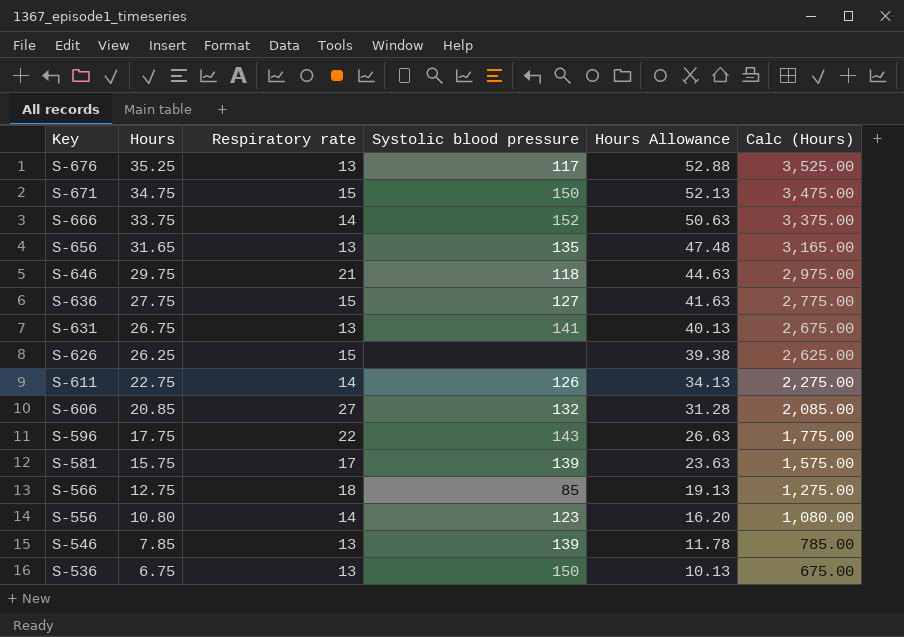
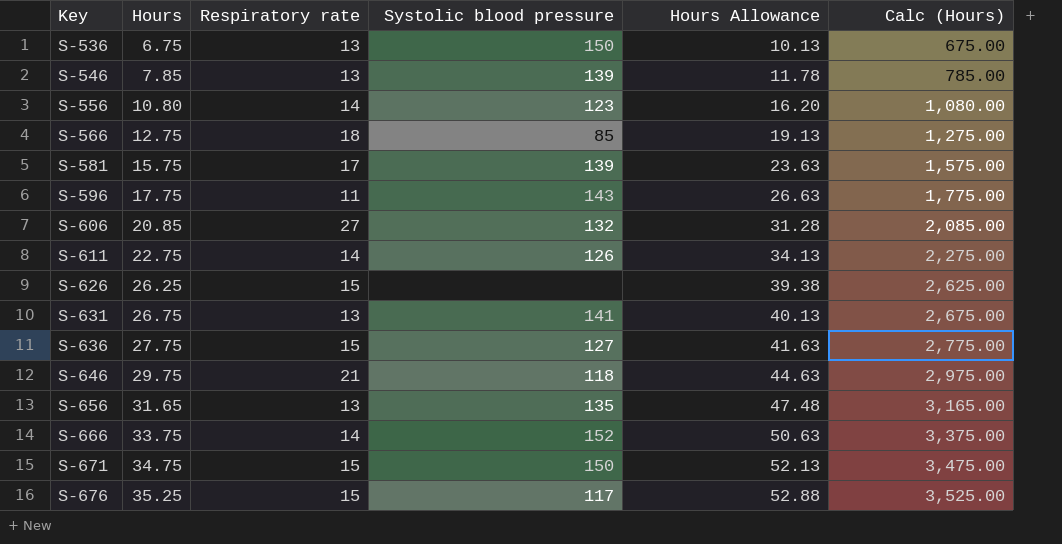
row order: Key descending -> Key ascending
S-596 | Respiratory rate: 22 -> 11
S-676 | Respiratory rate: 13 -> 15

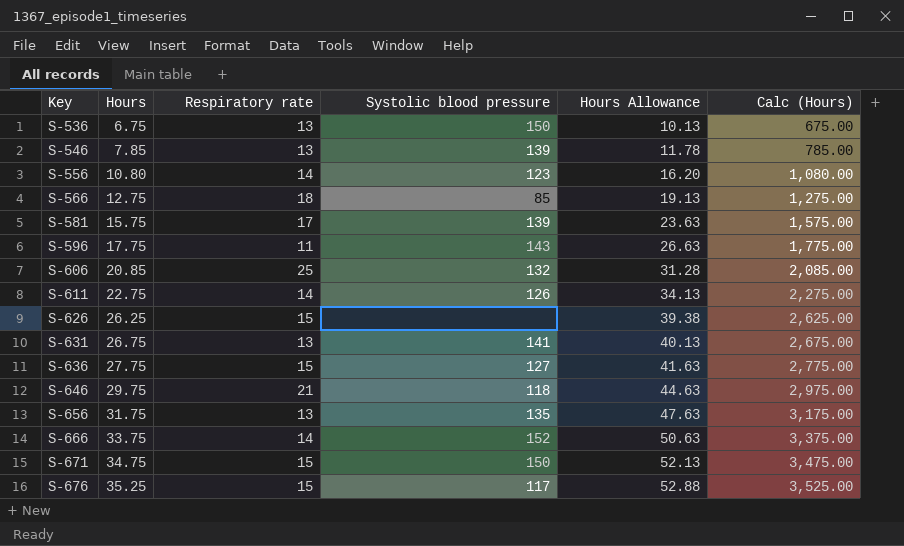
S-606 | Respiratory rate: 27 -> 25
S-656 | Hours: 31.65 -> 31.75
S-656 | Hours Allowance: 47.48 -> 47.63
S-656 | Calc (Hours): 3,165.00 -> 3,175.00

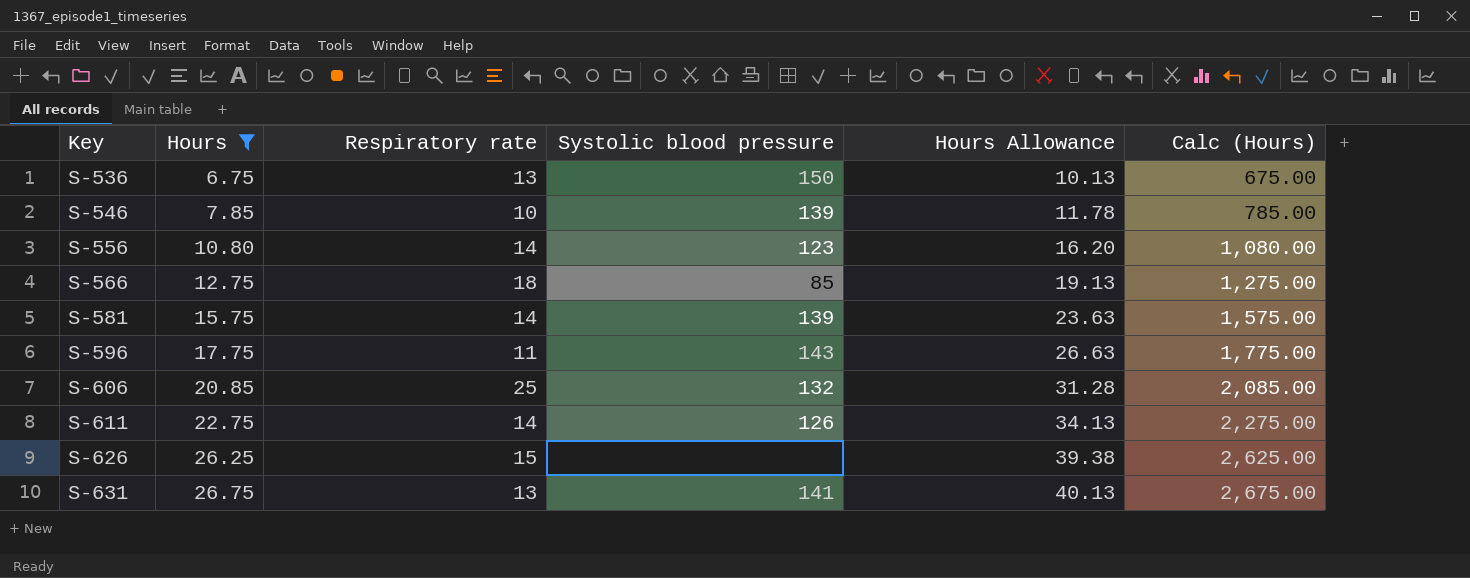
filter: none -> Hours <= 26.75
S-546 | Respiratory rate: 13 -> 10
S-581 | Respiratory rate: 17 -> 14

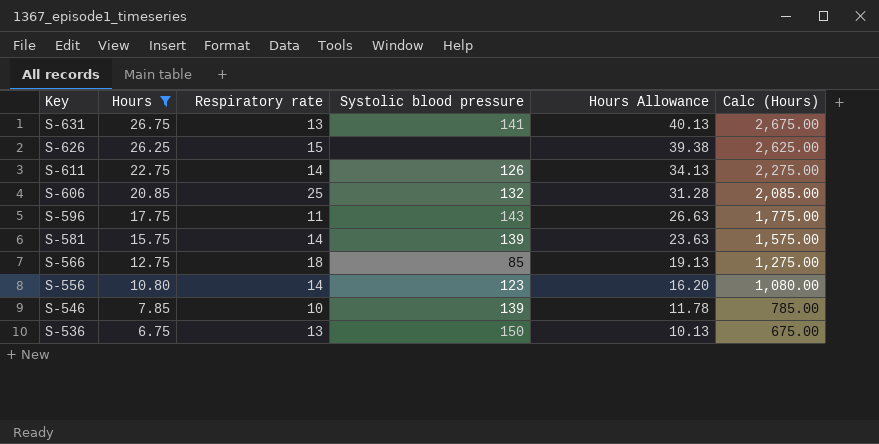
row order: Key ascending -> Key descending

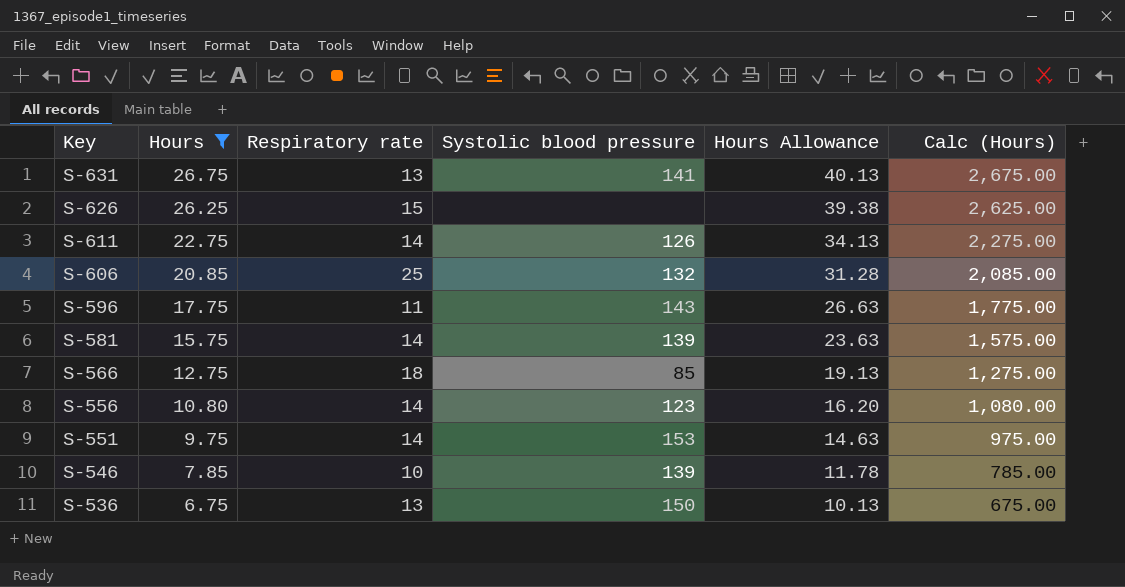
row S-551: none -> 9.75 | 14 | 153 | 14.63 | 975.00

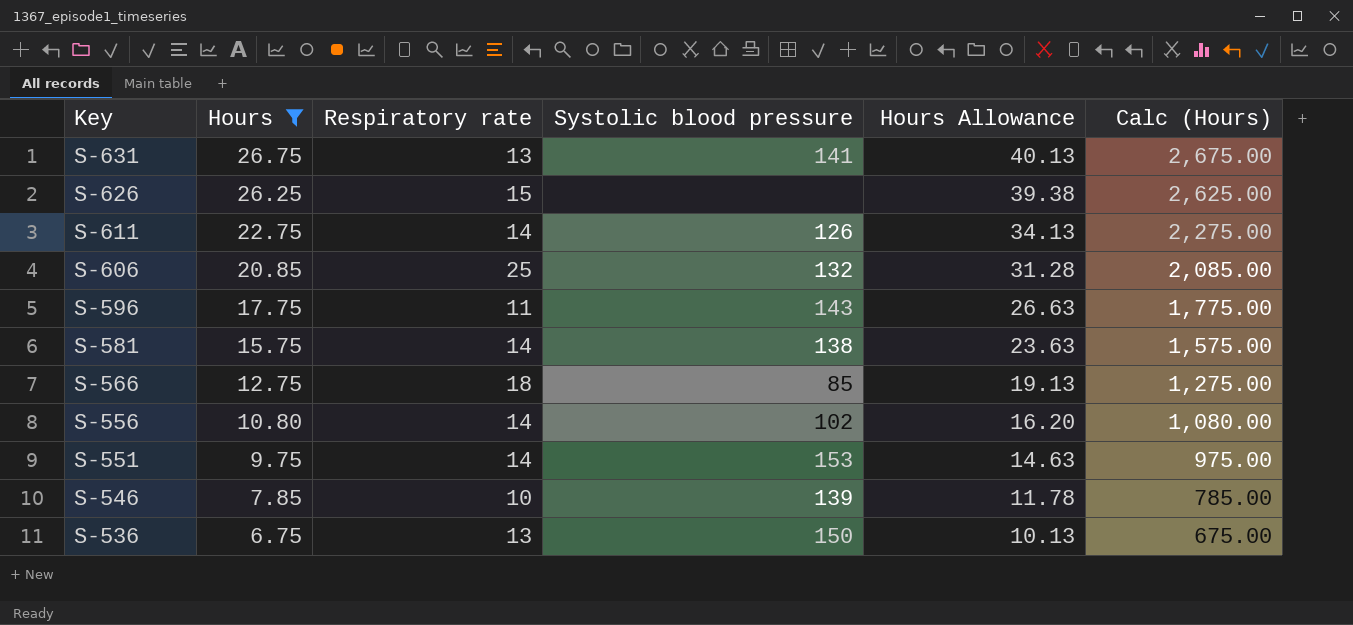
S-581 | Systolic blood pressure: 139 -> 138
S-556 | Systolic blood pressure: 123 -> 102

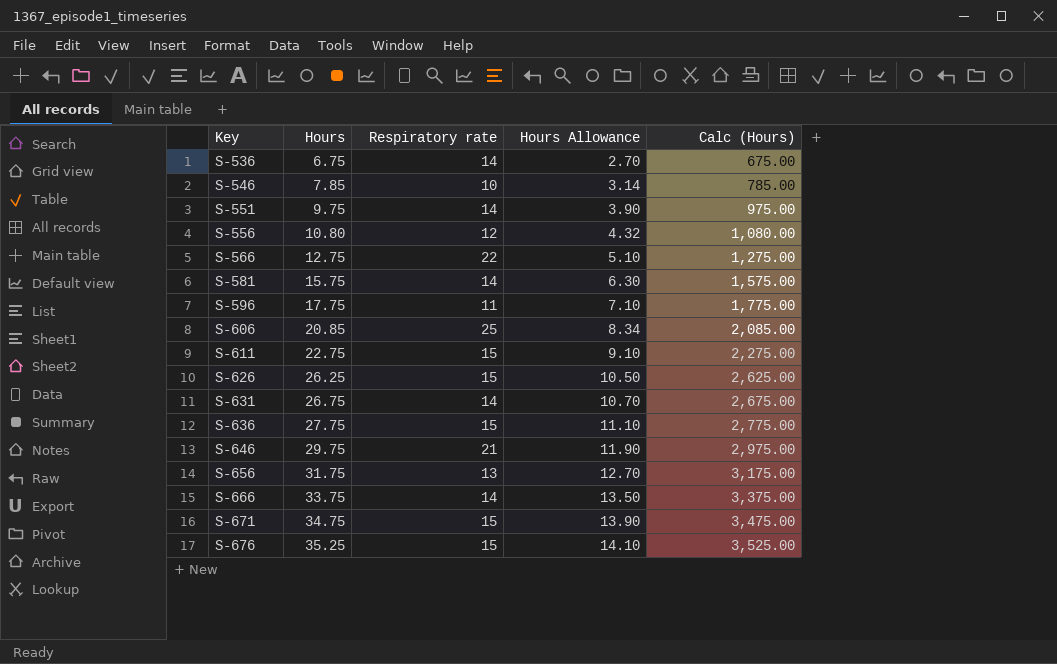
filter: Hours <= 26.75 -> none
row order: Key descending -> Key ascending
column Systolic blood pressure | position: 4 -> none
column Hours Allowance | formula: [Hours] * 1.5 -> [Hours] * 0.4
S-536 | Respiratory rate: 13 -> 14
S-556 | Respiratory rate: 14 -> 12
S-566 | Respiratory rate: 18 -> 22
S-611 | Respiratory rate: 14 -> 15
S-631 | Respiratory rate: 13 -> 14

